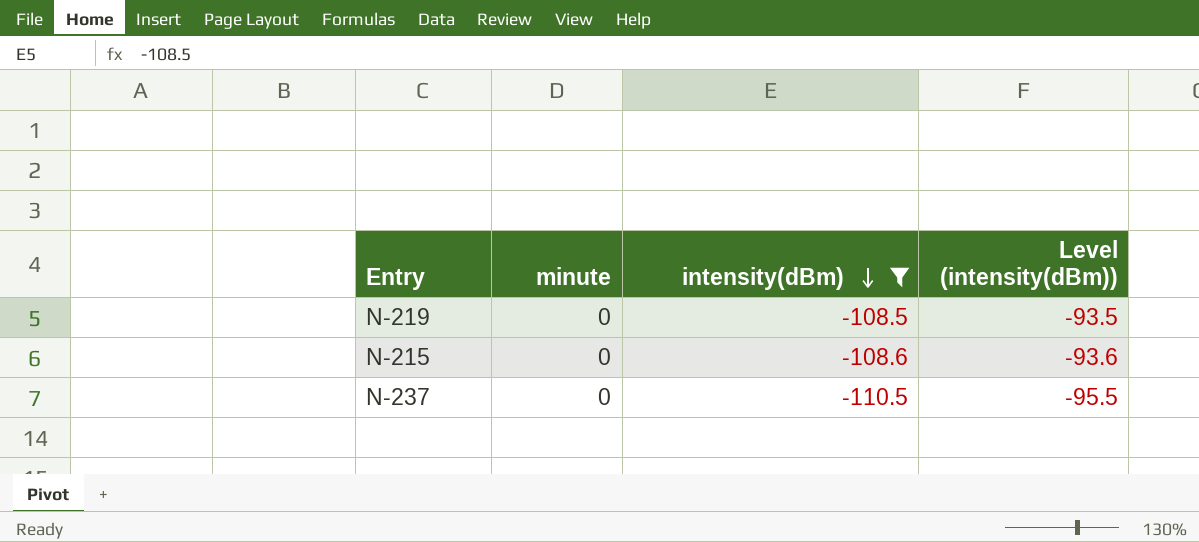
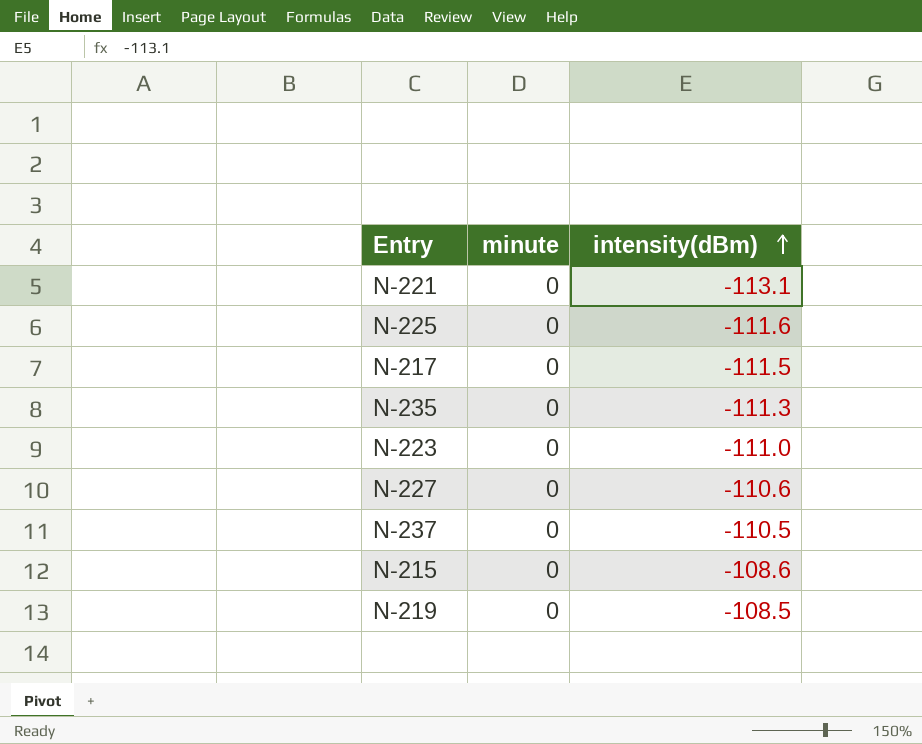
filter: intensity(dBm) >= -110.5 -> none
row order: intensity(dBm) descending -> intensity(dBm) ascending
column Level (intensity(dBm)) | formula: [intensity(dBm)] + 15 -> none

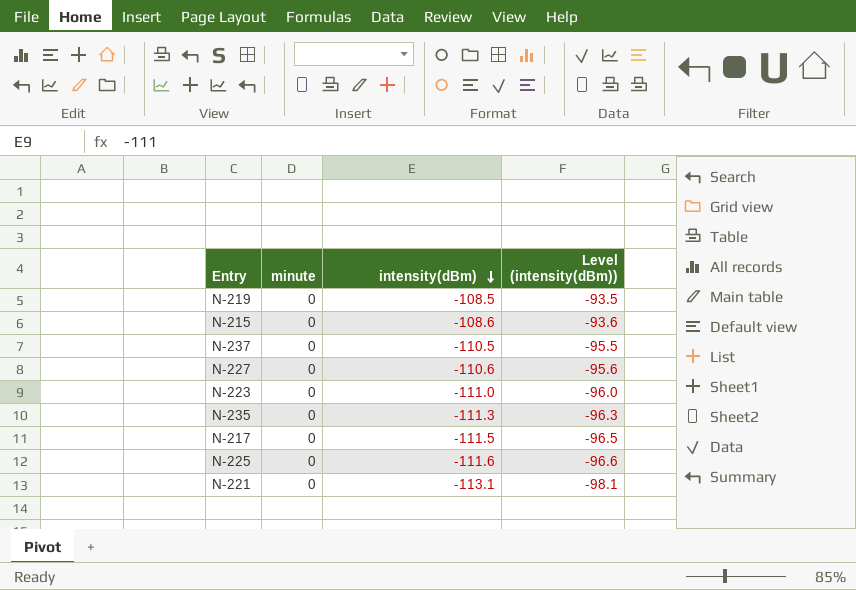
row order: intensity(dBm) ascending -> intensity(dBm) descending
column Level (intensity(dBm)) | formula: none -> [intensity(dBm)] + 15

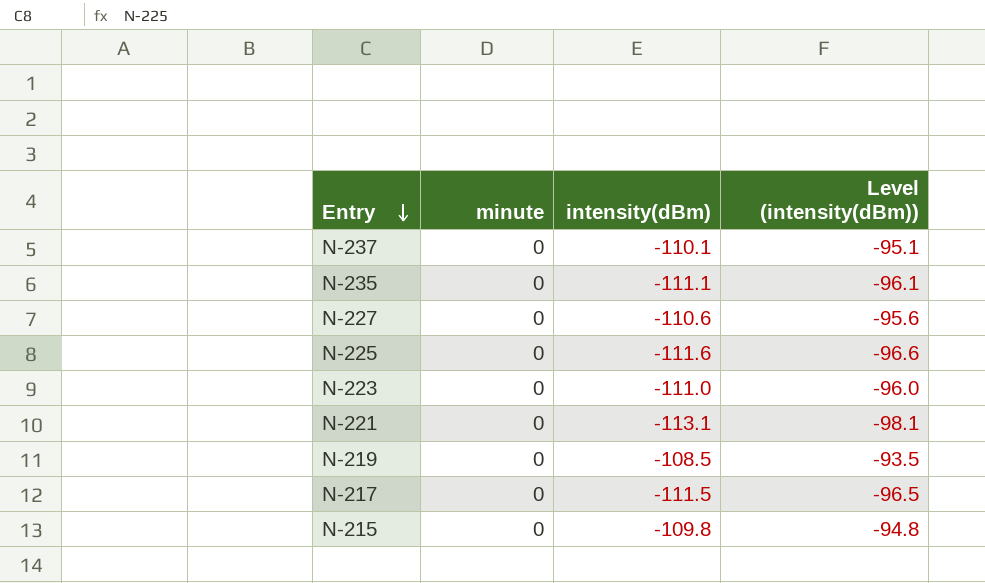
row order: intensity(dBm) descending -> Entry descending
N-237 | intensity(dBm): -110.5 -> -110.1
N-237 | Level (intensity(dBm)): -95.5 -> -95.1
N-235 | intensity(dBm): -111.3 -> -111.1
N-235 | Level (intensity(dBm)): -96.3 -> -96.1
N-215 | intensity(dBm): -108.6 -> -109.8
N-215 | Level (intensity(dBm)): -93.6 -> -94.8

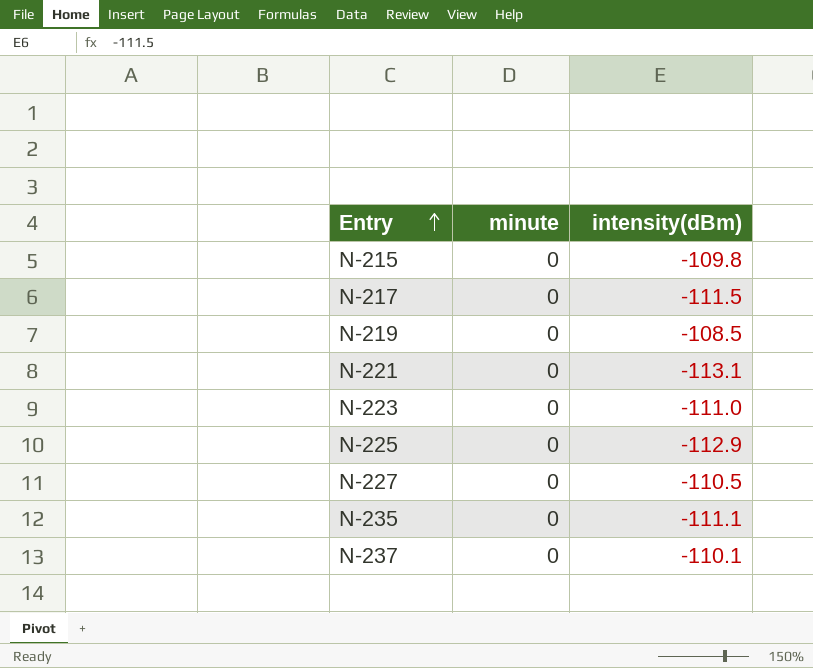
row order: Entry descending -> Entry ascending
column Level (intensity(dBm)) | formula: [intensity(dBm)] + 15 -> none
N-225 | intensity(dBm): -111.6 -> -112.9
N-227 | intensity(dBm): -110.6 -> -110.5

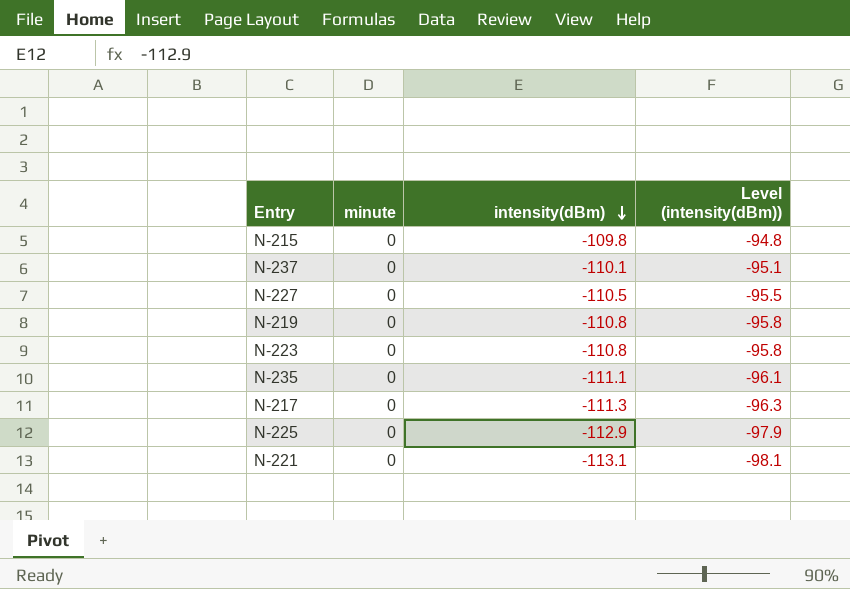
row order: Entry ascending -> intensity(dBm) descending
column Level (intensity(dBm)) | formula: none -> [intensity(dBm)] + 15
N-219 | intensity(dBm): -108.5 -> -110.8
N-223 | intensity(dBm): -111.0 -> -110.8
N-217 | intensity(dBm): -111.5 -> -111.3

